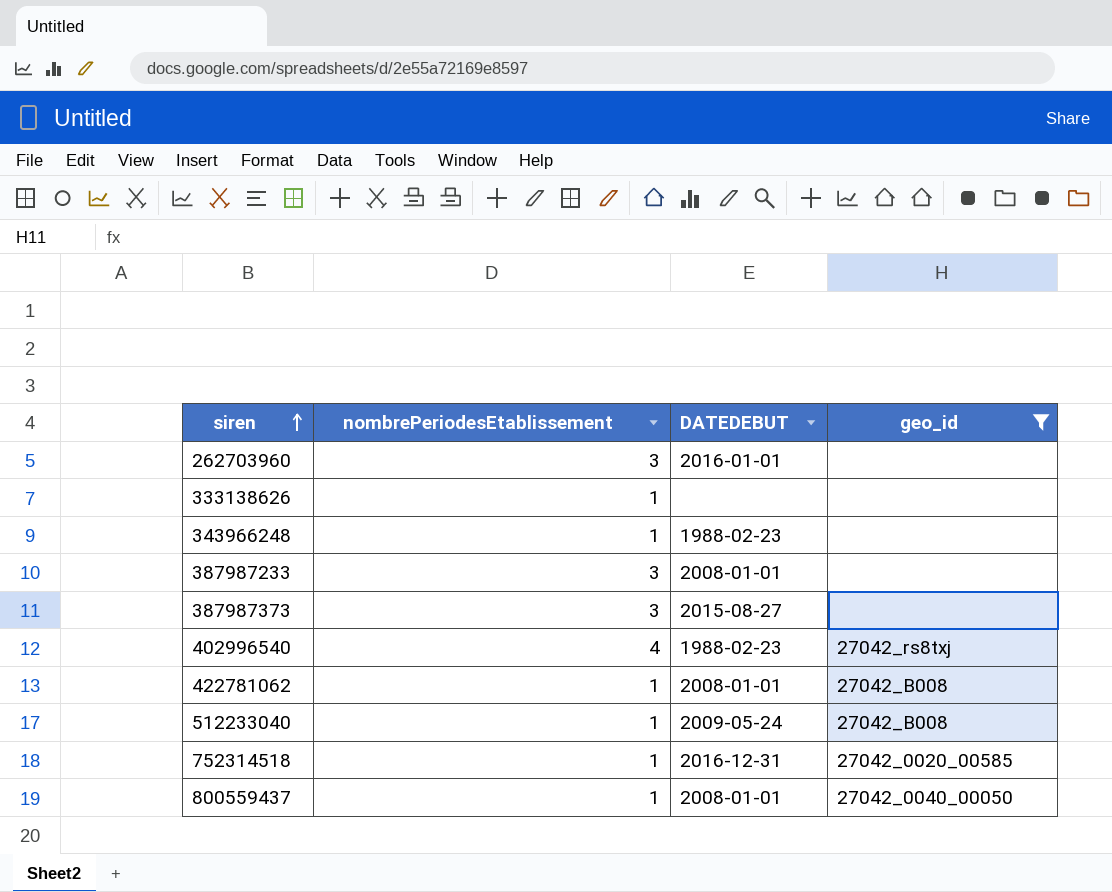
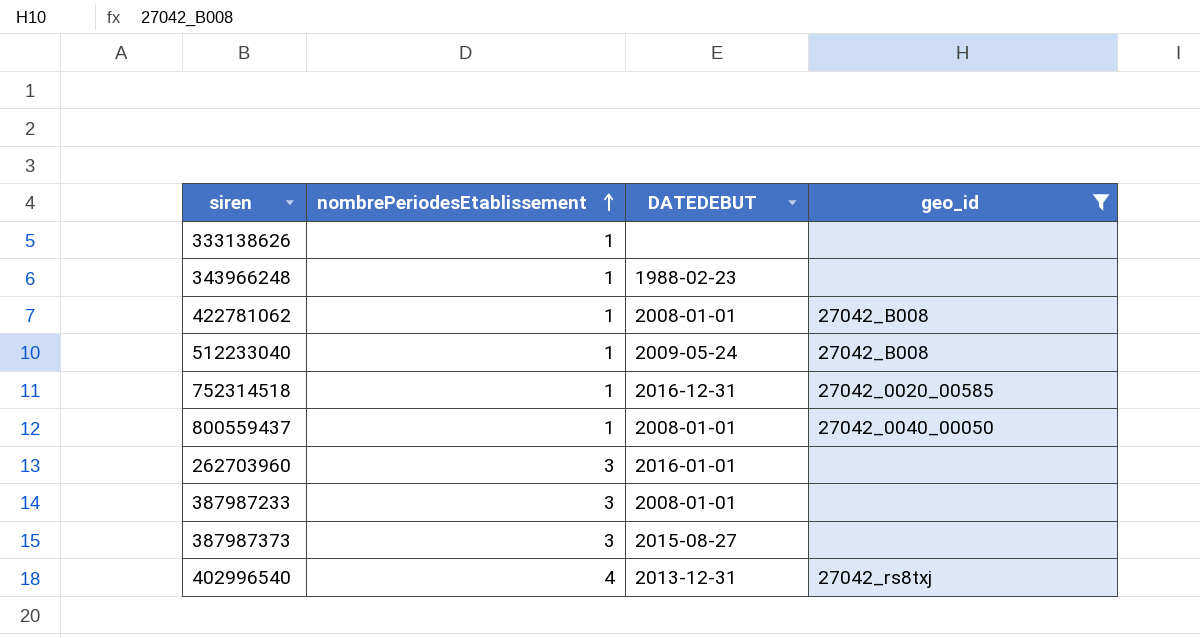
row order: siren ascending -> nombrePeriodesEtablissement ascending
402996540 | DATEDEBUT: 1988-02-23 -> 2013-12-31

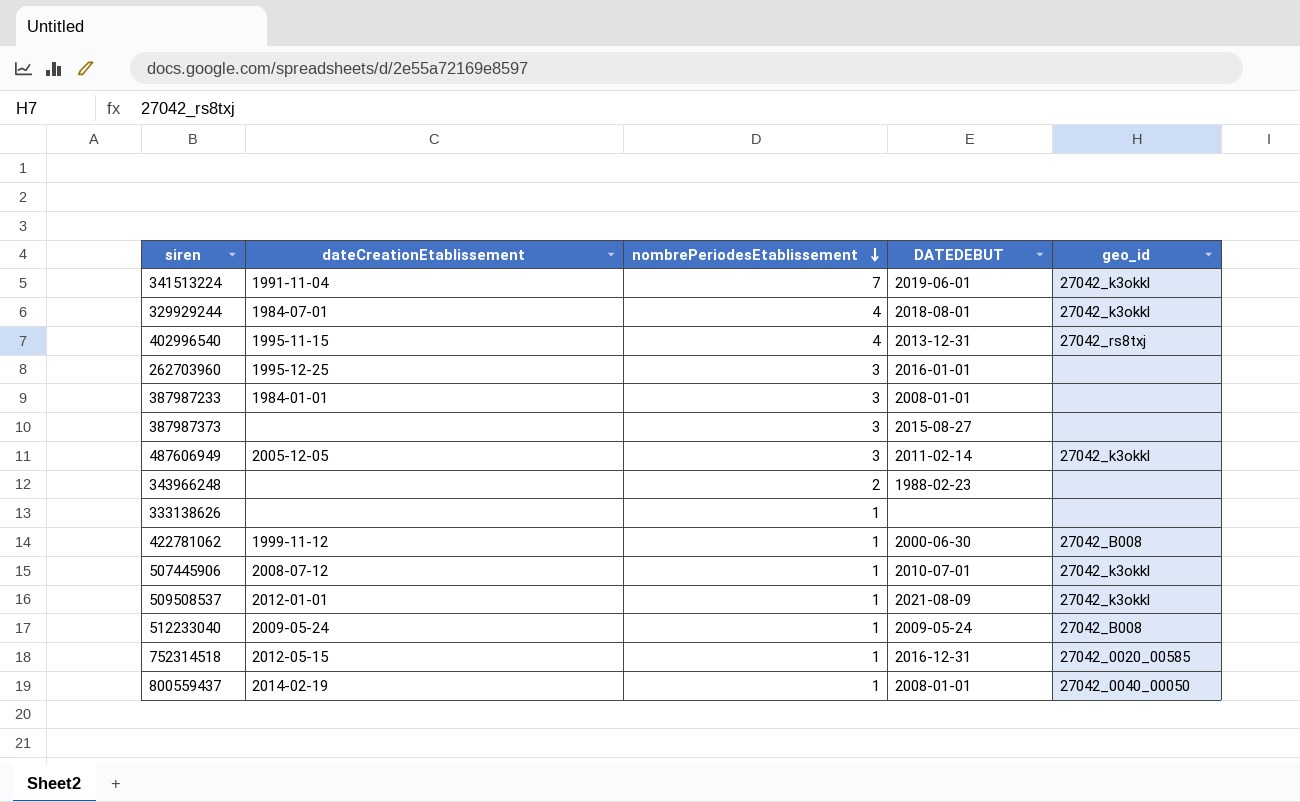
filter: geo_id != 27042_k3okkl -> none
row order: nombrePeriodesEtablissement ascending -> nombrePeriodesEtablissement descending
column dateCreationEtablissement | position: none -> 2
343966248 | nombrePeriodesEtablissement: 1 -> 2
422781062 | DATEDEBUT: 2008-01-01 -> 2000-06-30

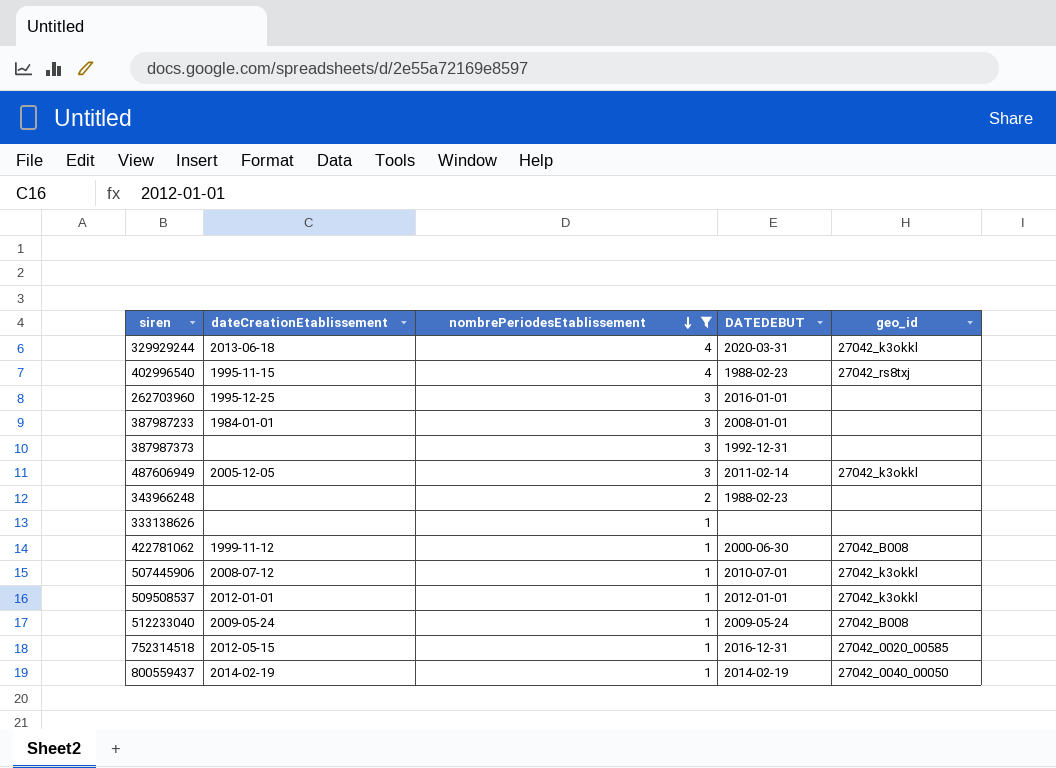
filter: none -> nombrePeriodesEtablissement != 7
329929244 | dateCreationEtablissement: 1984-07-01 -> 2013-06-18
329929244 | DATEDEBUT: 2018-08-01 -> 2020-03-31
402996540 | DATEDEBUT: 2013-12-31 -> 1988-02-23
387987373 | DATEDEBUT: 2015-08-27 -> 1992-12-31
509508537 | DATEDEBUT: 2021-08-09 -> 2012-01-01
800559437 | DATEDEBUT: 2008-01-01 -> 2014-02-19

